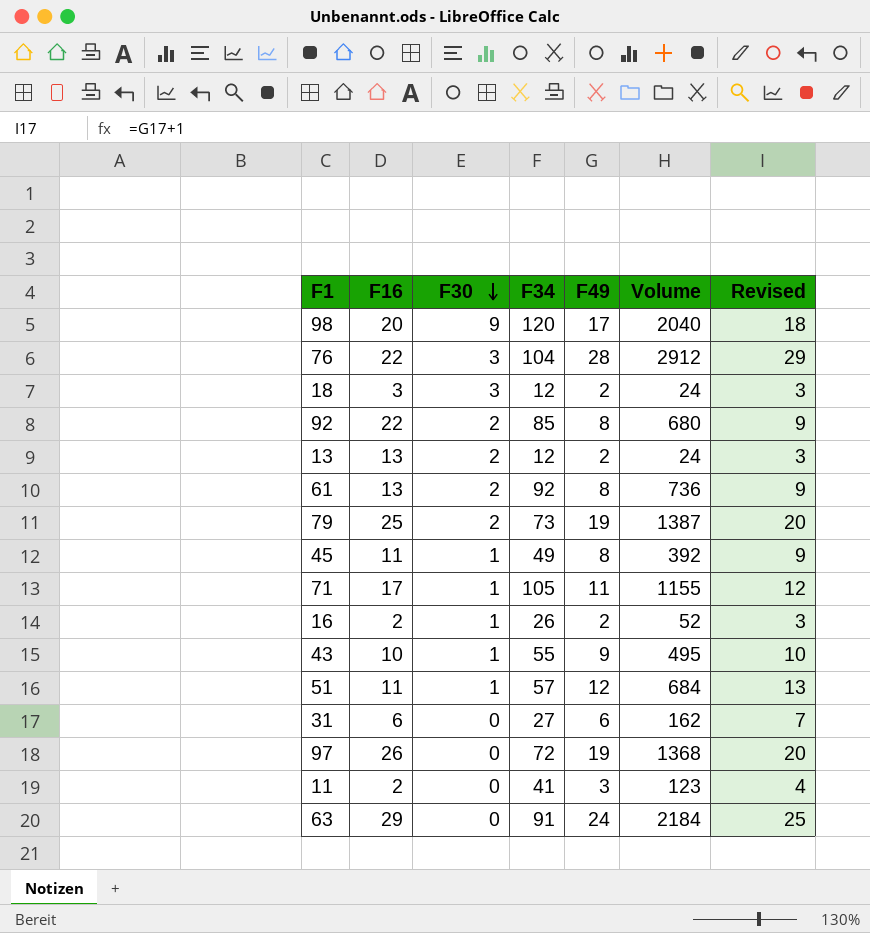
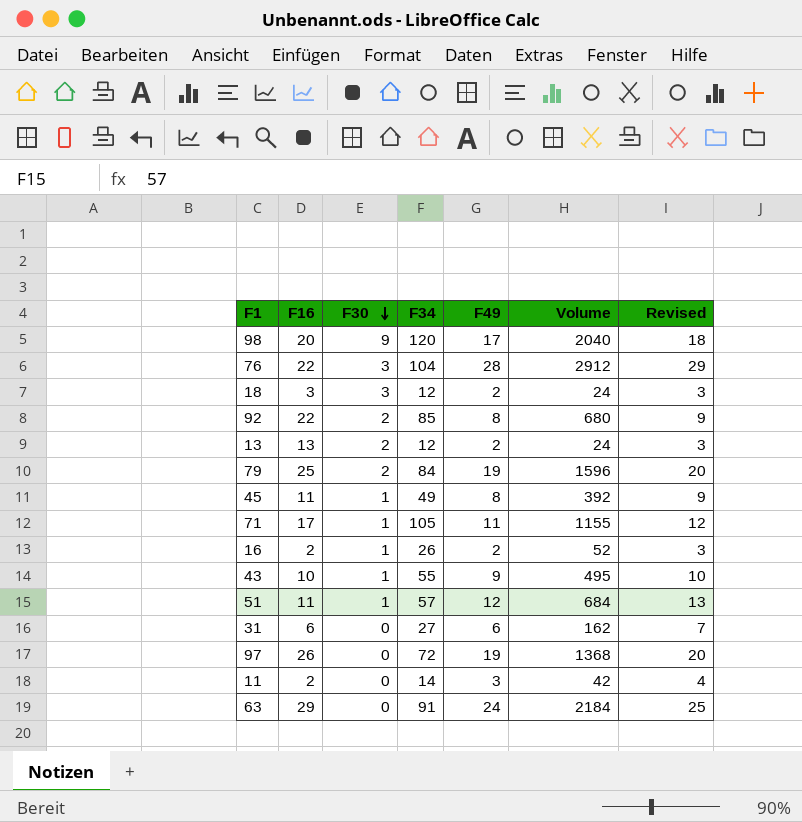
row 61: 13 | 2 | 92 | 8 | 736 | 9 -> none
79 | F34: 73 -> 84
79 | Volume: 1387 -> 1596
11 | F34: 41 -> 14
11 | Volume: 123 -> 42

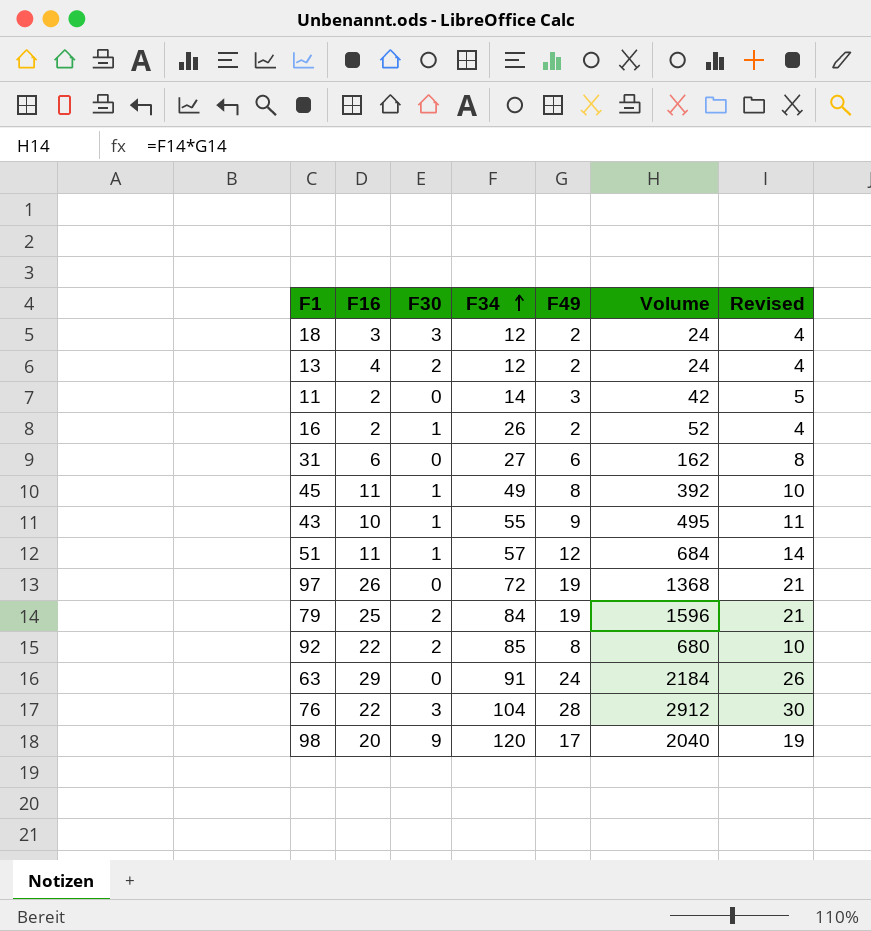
row order: F30 descending -> F34 ascending
column Revised | formula: [F49] + 1 -> [F49] + 2
row 71: 17 | 1 | 105 | 11 | 1155 | 12 -> none
13 | F16: 13 -> 4

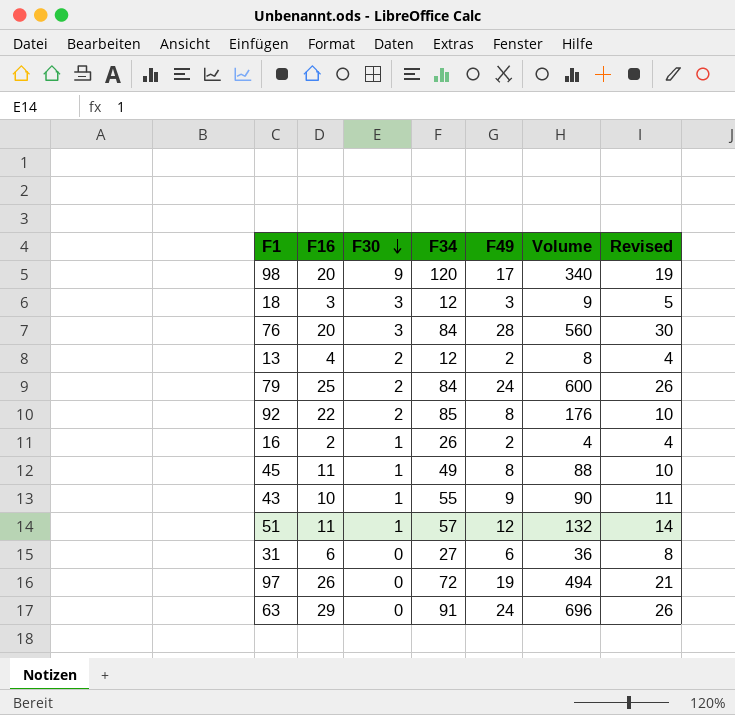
row order: F34 ascending -> F30 descending
column Volume | formula: [F34] * [F49] -> [F16] * [F49]
row 11: 2 | 0 | 14 | 3 | 42 | 5 -> none
18 | F49: 2 -> 3
18 | Revised: 4 -> 5
76 | F16: 22 -> 20
76 | F34: 104 -> 84
79 | F49: 19 -> 24
79 | Revised: 21 -> 26

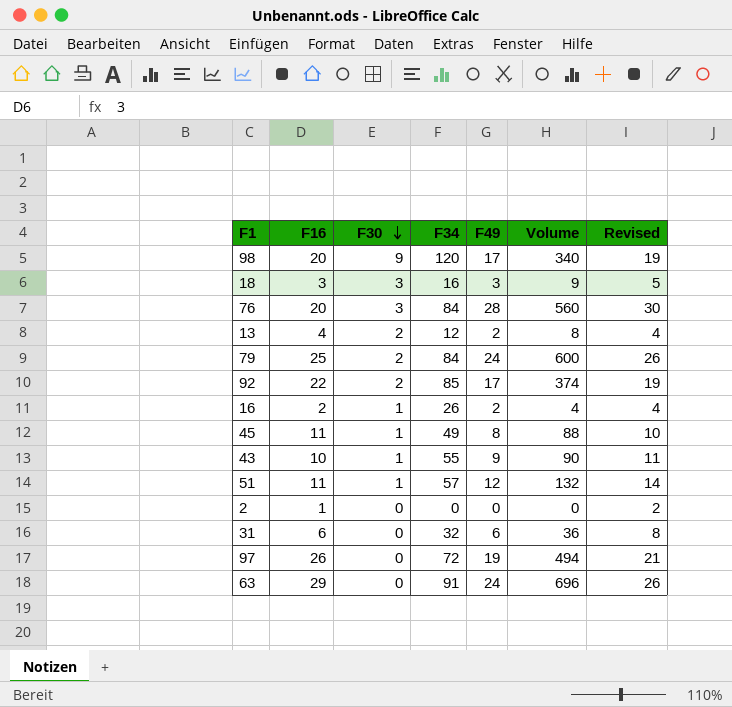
18 | F34: 12 -> 16
92 | F49: 8 -> 17
92 | Volume: 176 -> 374
92 | Revised: 10 -> 19
row 2: none -> 1 | 0 | 0 | 0 | 0 | 2
31 | F34: 27 -> 32

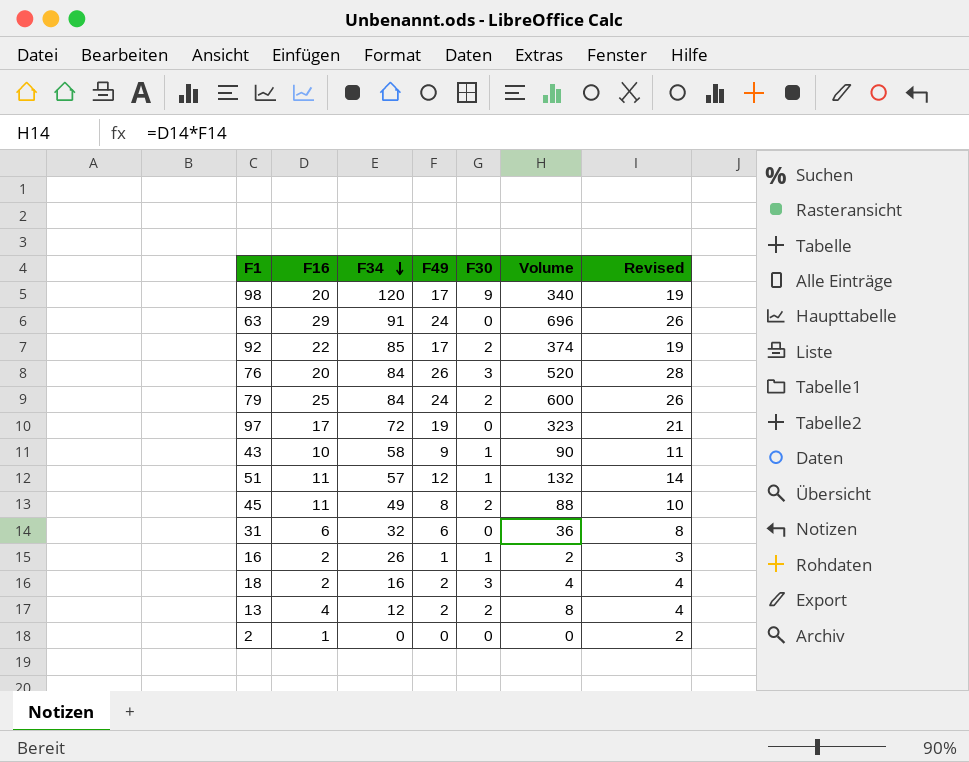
row order: F30 descending -> F34 descending
column F30 | position: 3 -> 5
76 | F49: 28 -> 26
76 | Volume: 560 -> 520
76 | Revised: 30 -> 28
97 | F16: 26 -> 17
97 | Volume: 494 -> 323
43 | F34: 55 -> 58
45 | F30: 1 -> 2
16 | F49: 2 -> 1
16 | Volume: 4 -> 2
16 | Revised: 4 -> 3
18 | F16: 3 -> 2
18 | F49: 3 -> 2
18 | Volume: 9 -> 4
18 | Revised: 5 -> 4

